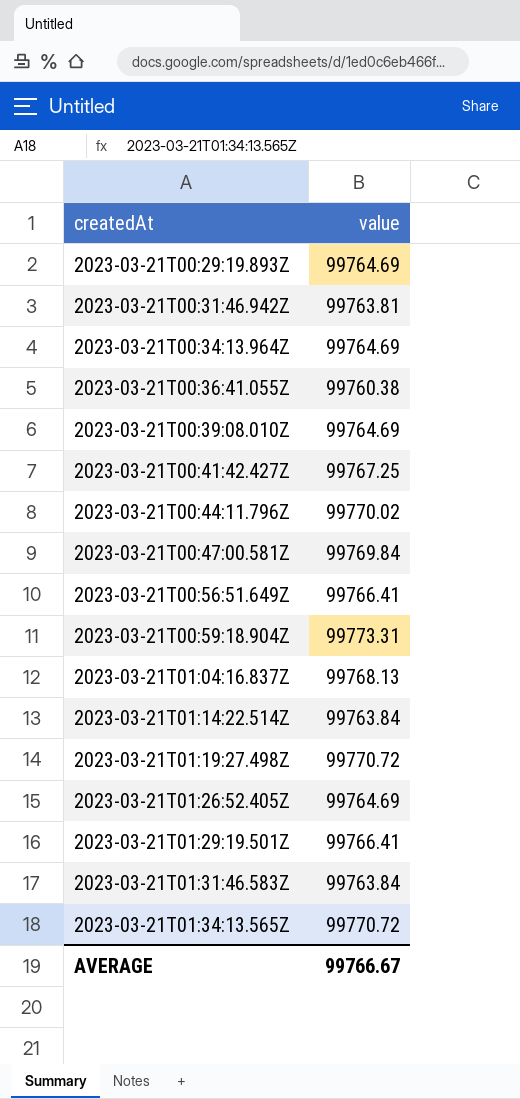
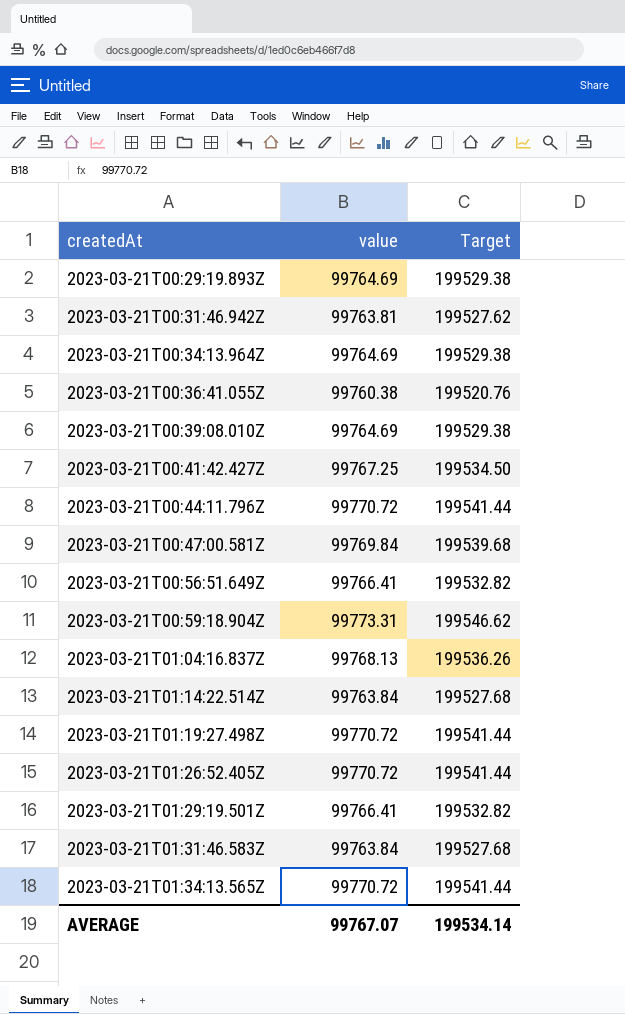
column Target | formula: none -> [value] * 2
2023-03-21T00:44:11.796Z | value: 99770.02 -> 99770.72
2023-03-21T01:26:52.405Z | value: 99764.69 -> 99770.72
AVERAGE | value: 99766.67 -> 99767.07

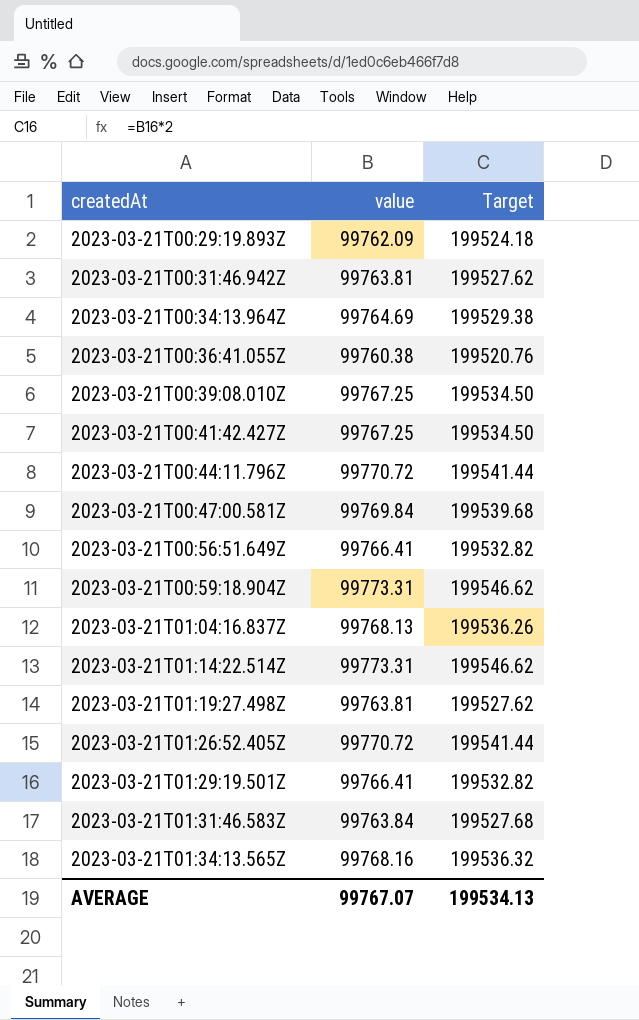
2023-03-21T00:29:19.893Z | value: 99764.69 -> 99762.09
2023-03-21T00:29:19.893Z | Target: 199529.38 -> 199524.18
2023-03-21T00:39:08.010Z | value: 99764.69 -> 99767.25
2023-03-21T00:39:08.010Z | Target: 199529.38 -> 199534.50
2023-03-21T01:14:22.514Z | value: 99763.84 -> 99773.31
2023-03-21T01:14:22.514Z | Target: 199527.68 -> 199546.62
2023-03-21T01:19:27.498Z | value: 99770.72 -> 99763.81
2023-03-21T01:19:27.498Z | Target: 199541.44 -> 199527.62
2023-03-21T01:34:13.565Z | value: 99770.72 -> 99768.16
2023-03-21T01:34:13.565Z | Target: 199541.44 -> 199536.32
AVERAGE | Target: 199534.14 -> 199534.13

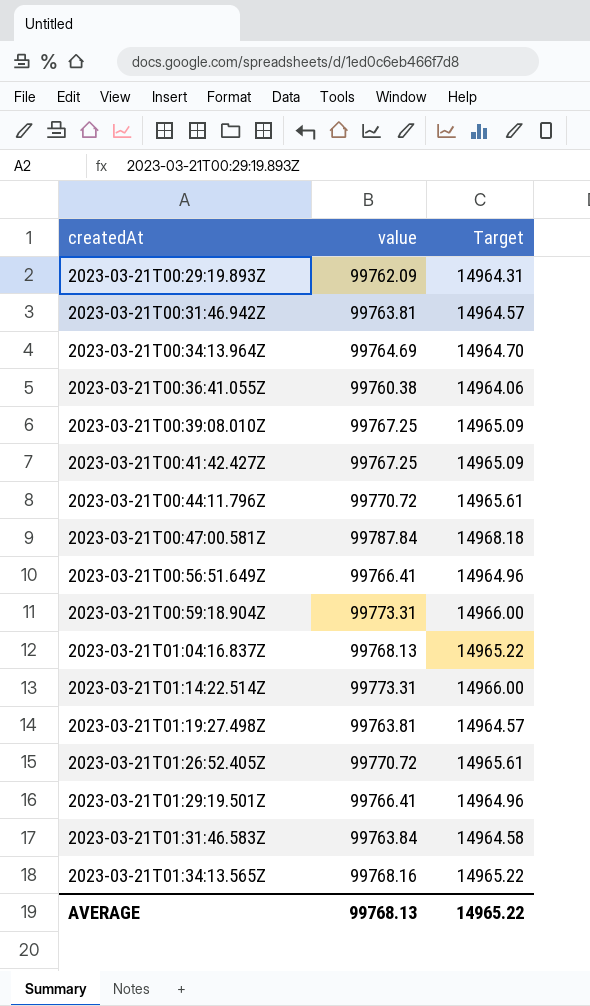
column Target | formula: [value] * 2 -> [value] * 0.15
2023-03-21T00:47:00.581Z | value: 99769.84 -> 99787.84
AVERAGE | value: 99767.07 -> 99768.13
AVERAGE | Target: 199534.13 -> 14965.22

